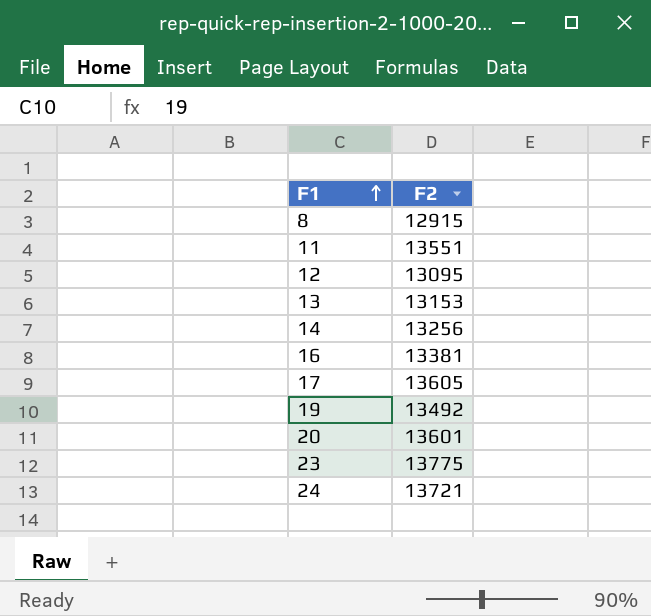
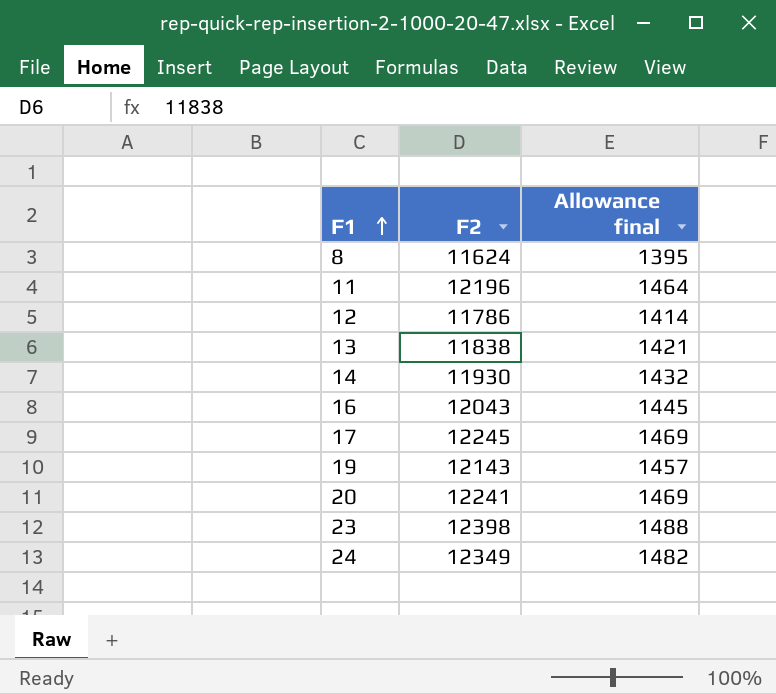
column Allowance final | formula: none -> [F2] * 0.12
8 | F2: 12915 -> 11624
11 | F2: 13551 -> 12196
12 | F2: 13095 -> 11786
13 | F2: 13153 -> 11838
14 | F2: 13256 -> 11930
16 | F2: 13381 -> 12043
17 | F2: 13605 -> 12245
19 | F2: 13492 -> 12143
20 | F2: 13601 -> 12241
23 | F2: 13775 -> 12398
24 | F2: 13721 -> 12349

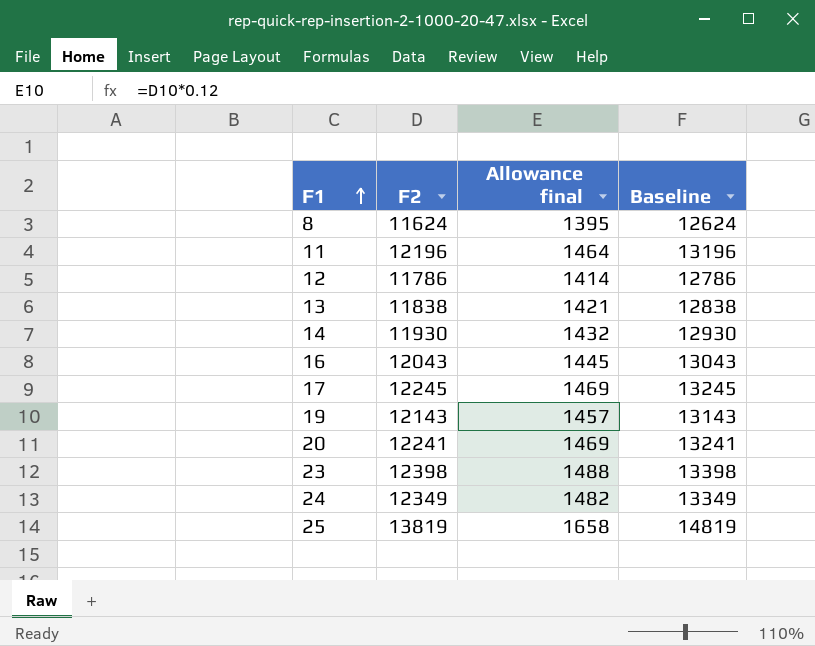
column Baseline | formula: none -> [F2] + 1000
row 25: none -> 13819 | 1658 | 14819

